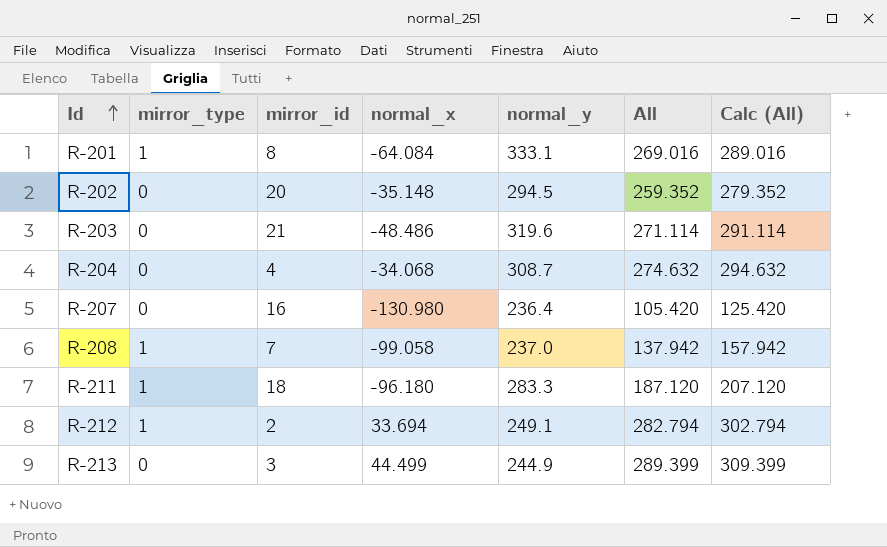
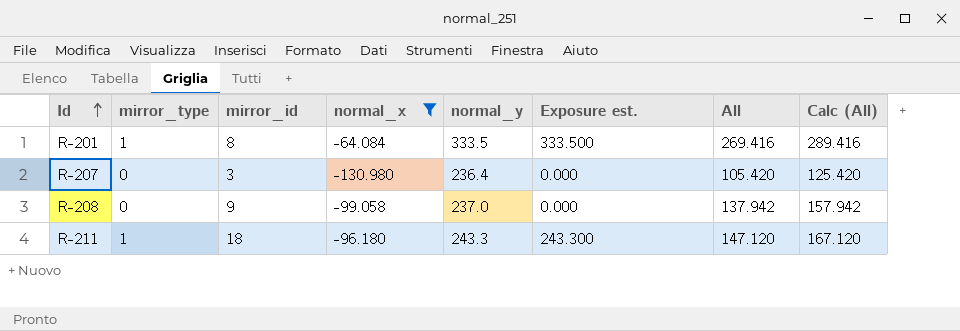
filter: none -> normal_x <= -64.084
column Exposure est. | formula: none -> [mirror_type] * [normal_y]
R-201 | normal_y: 333.1 -> 333.5
R-201 | All: 269.016 -> 269.416
R-201 | Calc (All): 289.016 -> 289.416
R-207 | mirror_id: 16 -> 3
R-208 | mirror_type: 1 -> 0
R-208 | mirror_id: 7 -> 9
R-211 | normal_y: 283.3 -> 243.3
R-211 | All: 187.120 -> 147.120
R-211 | Calc (All): 207.120 -> 167.120

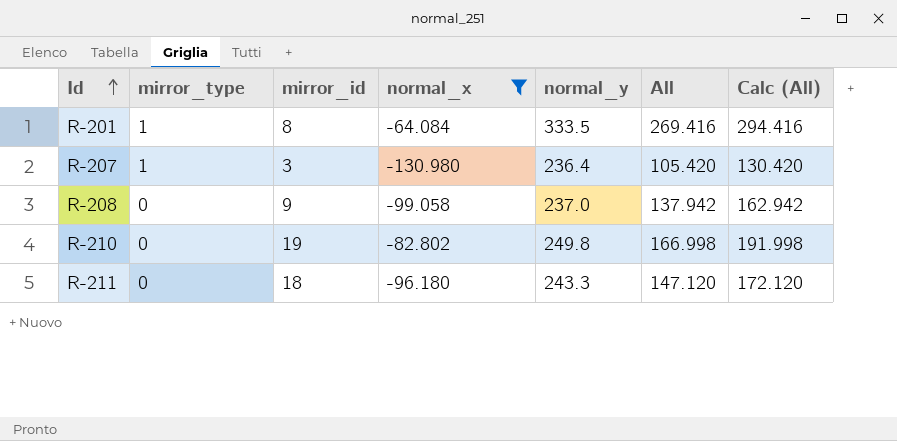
column Exposure est. | formula: [mirror_type] * [normal_y] -> none
column Calc (All) | formula: [All] + 20 -> [All] + 25
R-207 | mirror_type: 0 -> 1
row R-210: none -> 0 | 19 | -82.802 | 249.8 | 166.998 | 191.998
R-211 | mirror_type: 1 -> 0

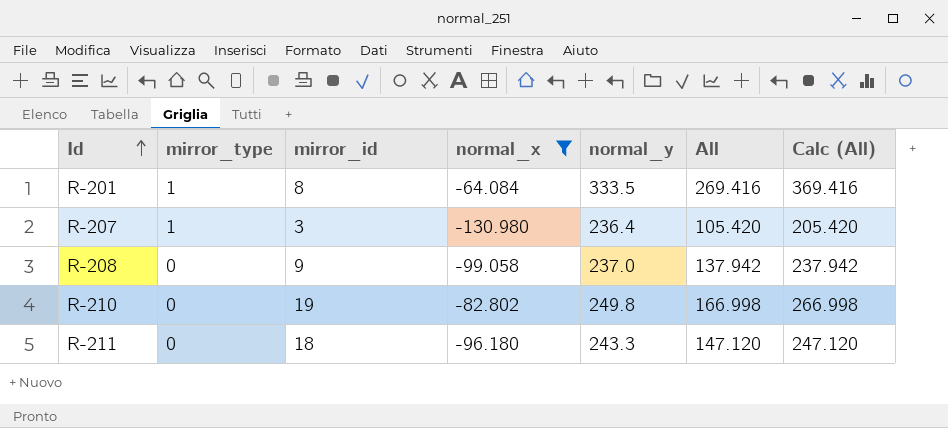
column Calc (All) | formula: [All] + 25 -> [All] + 100

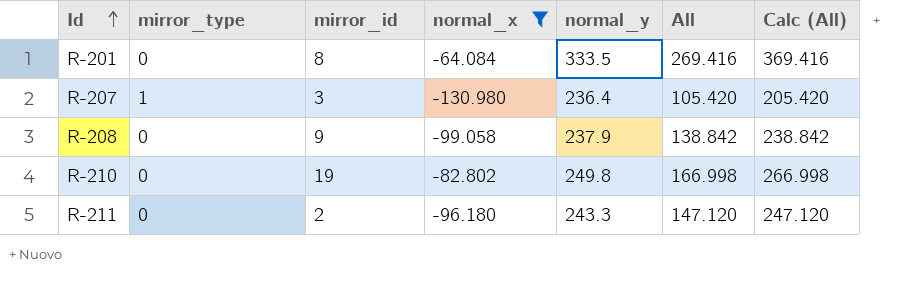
R-201 | mirror_type: 1 -> 0
R-208 | normal_y: 237.0 -> 237.9
R-208 | All: 137.942 -> 138.842
R-208 | Calc (All): 237.942 -> 238.842
R-211 | mirror_id: 18 -> 2

